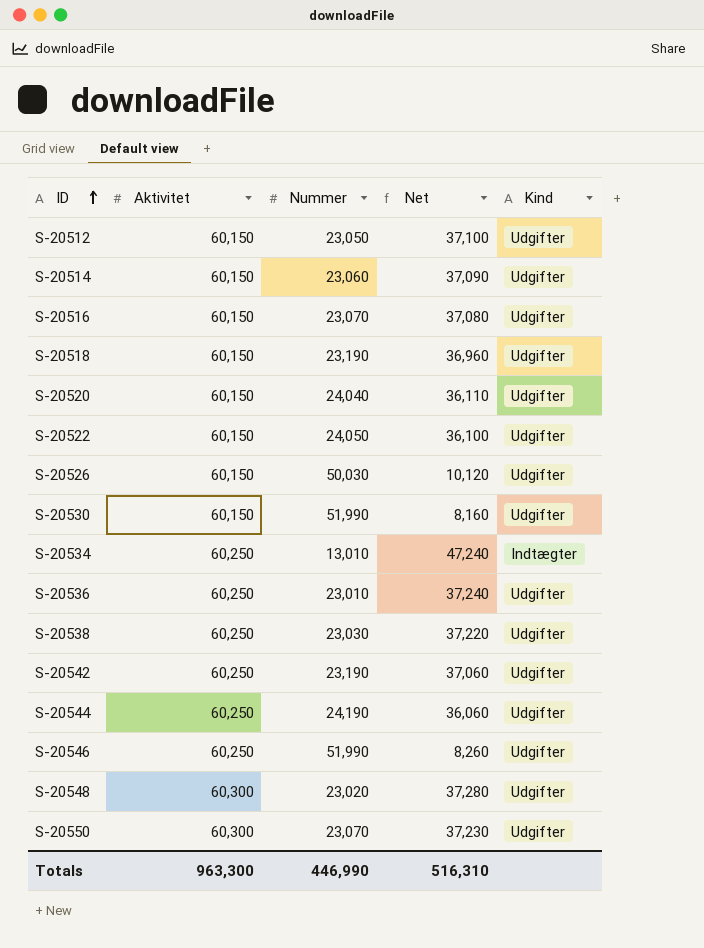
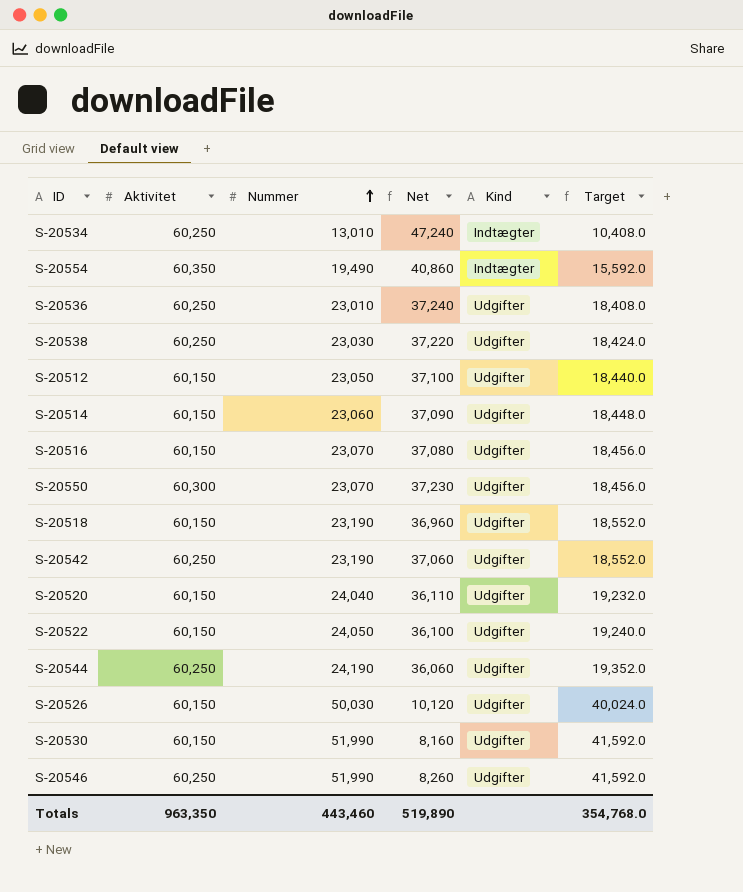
row order: ID ascending -> Nummer ascending
column Target | formula: none -> [Nummer] * 0.8
row S-20548: 60,300 | 23,020 | 37,280 | Udgifter -> none
row S-20554: none -> 60,350 | 19,490 | 40,860 | Indtægter | 15,592.0
Totals | Aktivitet: 963,300 -> 963,350
Totals | Nummer: 446,990 -> 443,460
Totals | Net: 516,310 -> 519,890

